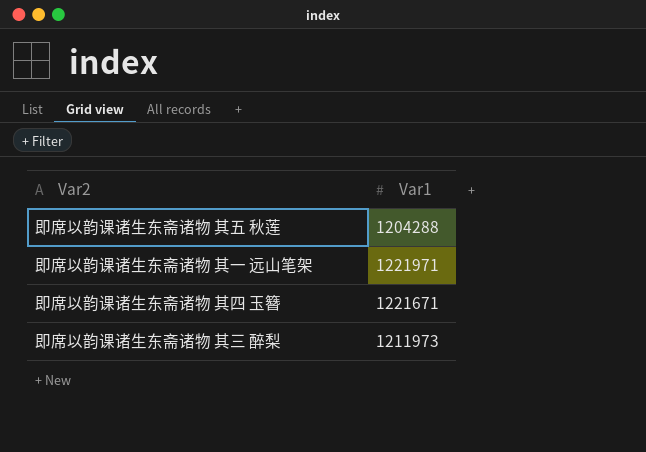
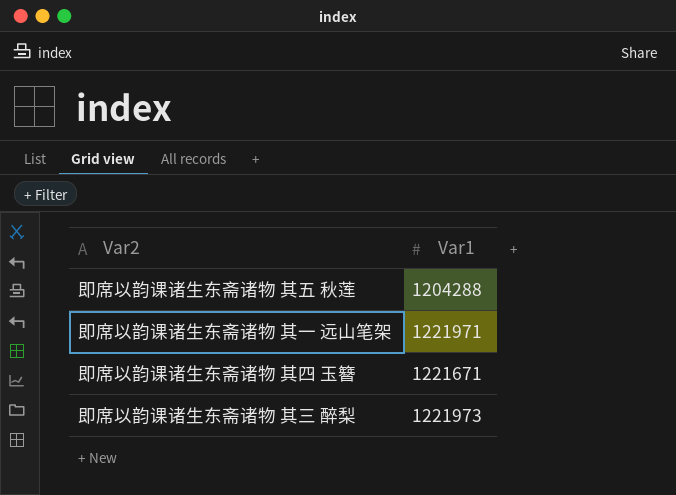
即席以韵课诸生东斋诸物 其三 醉梨 | Var1: 1211973 -> 1221973

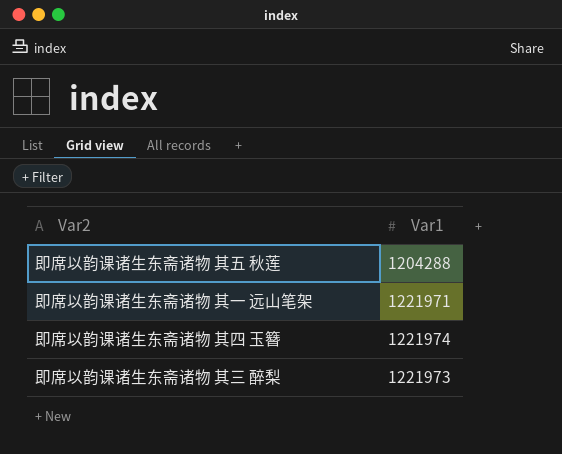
即席以韵课诸生东斋诸物 其四 玉簪 | Var1: 1221671 -> 1221974

